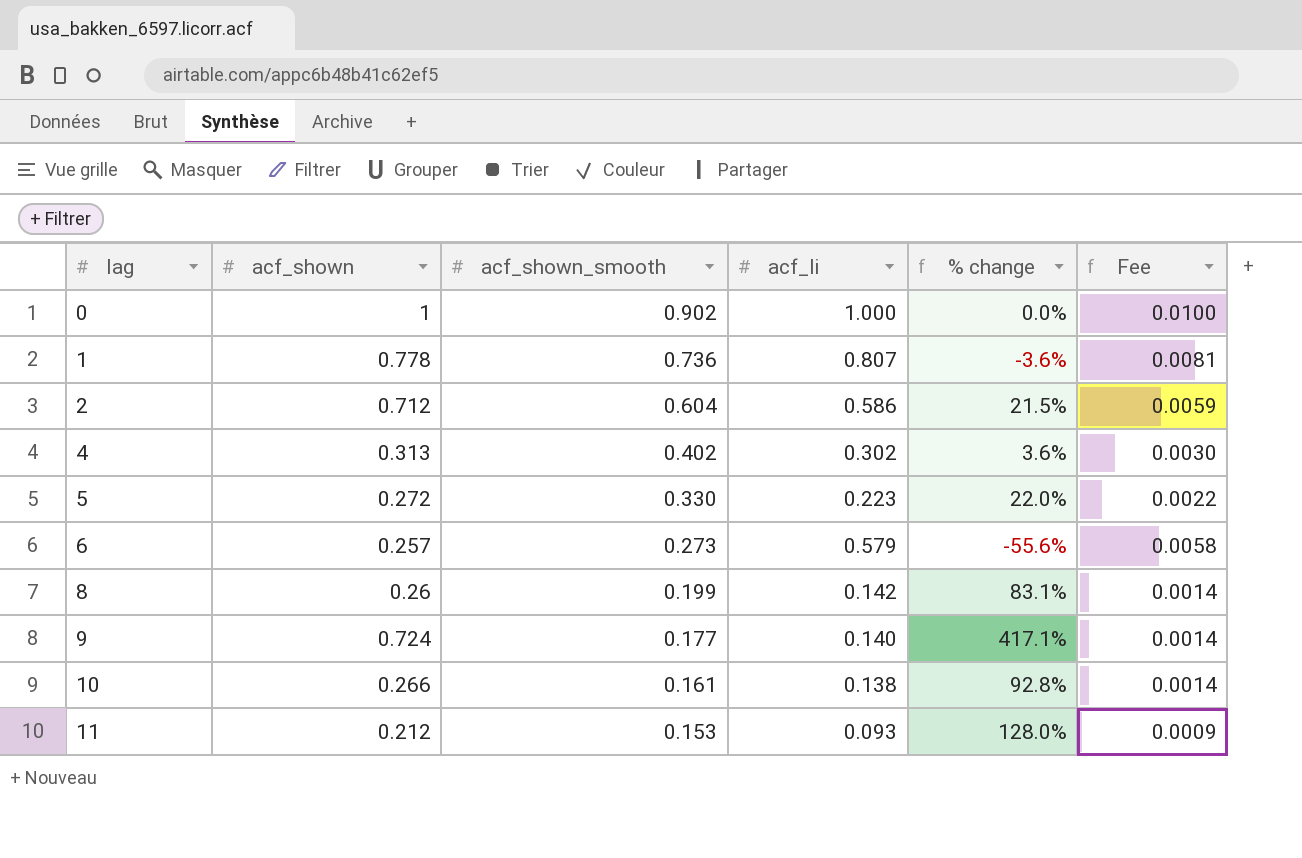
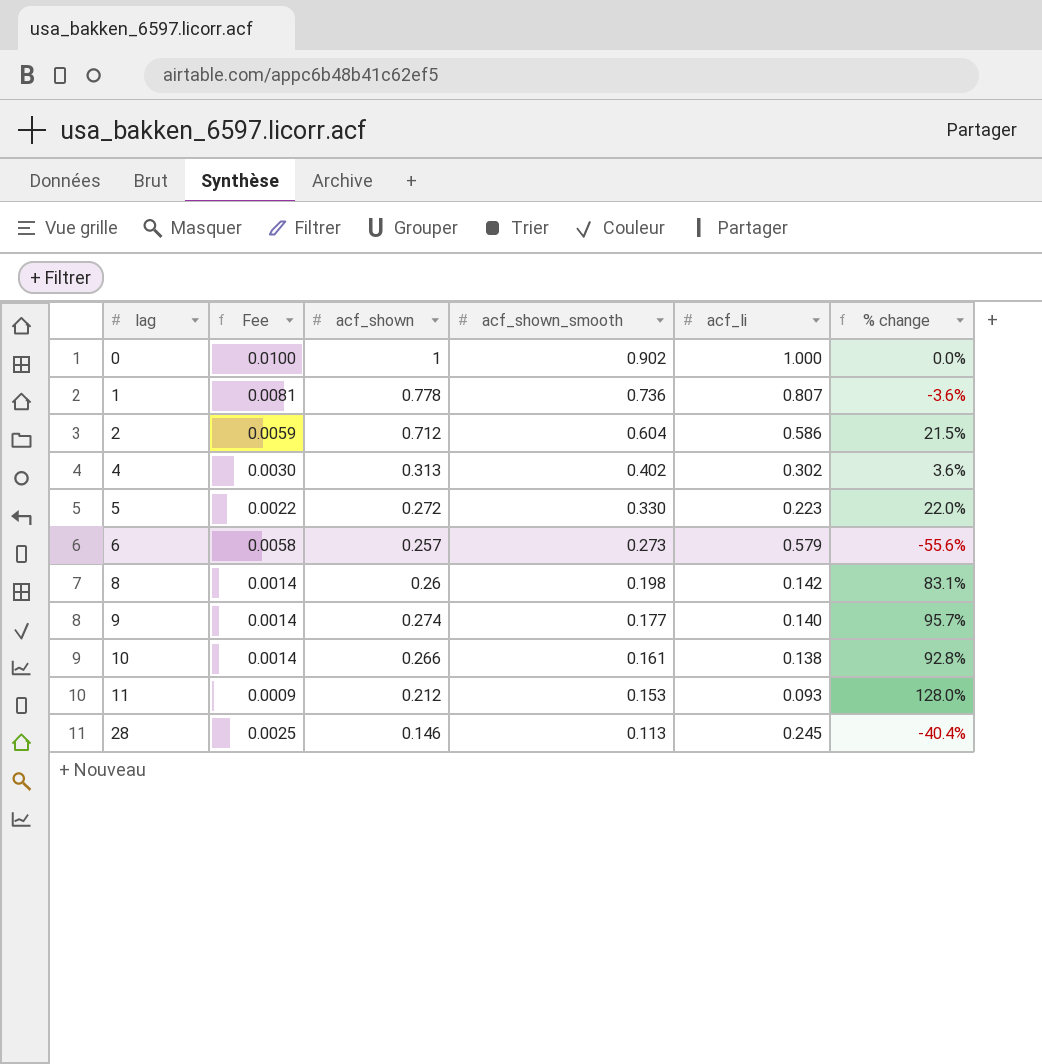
column Fee | position: 6 -> 2
8 | acf_shown_smooth: 0.199 -> 0.198
9 | acf_shown: 0.724 -> 0.274
9 | % change: 417.1% -> 95.7%
row 28: none -> 0.0025 | 0.146 | 0.113 | 0.245 | -40.4%

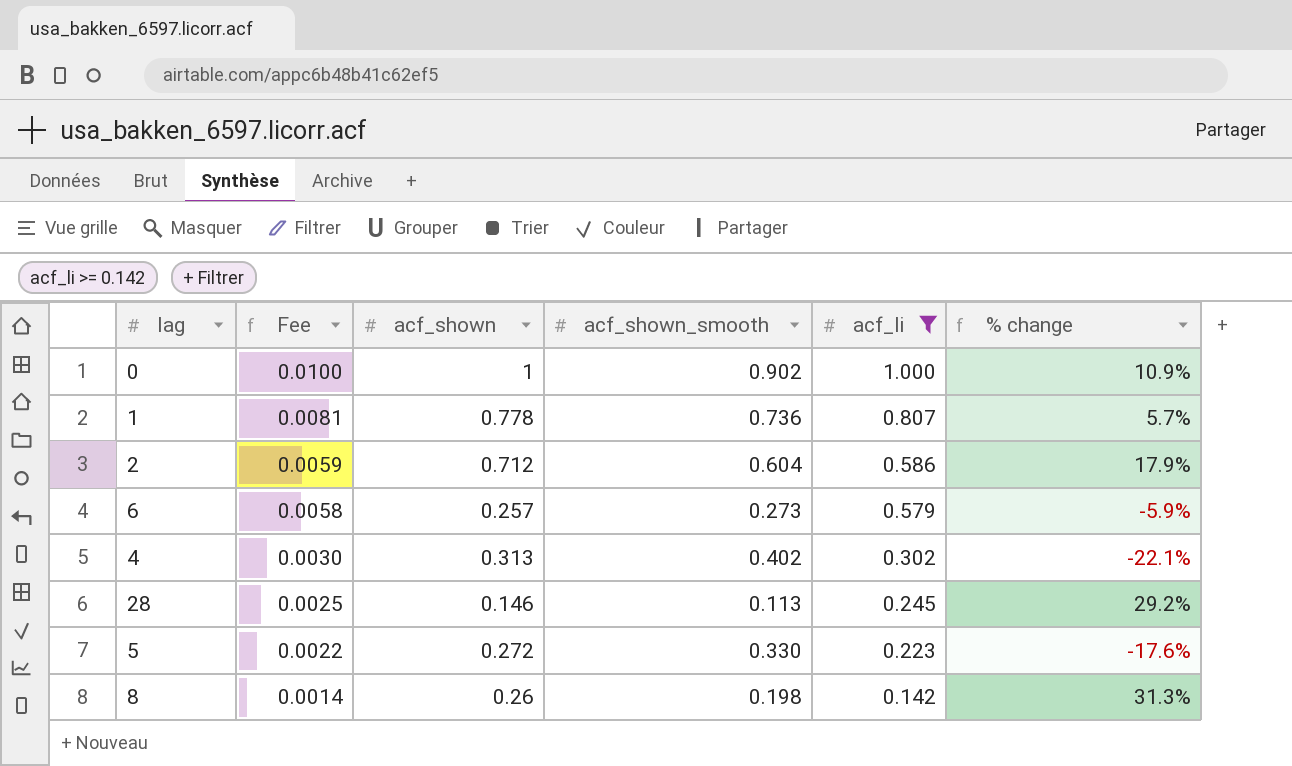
filter: none -> acf_li >= 0.142
row order: lag ascending -> Fee descending
column % change | formula: ([acf_shown] - [acf_li]) / [acf_li] -> ([acf_shown] - [acf_shown_smooth]) / [acf_shown_smooth]

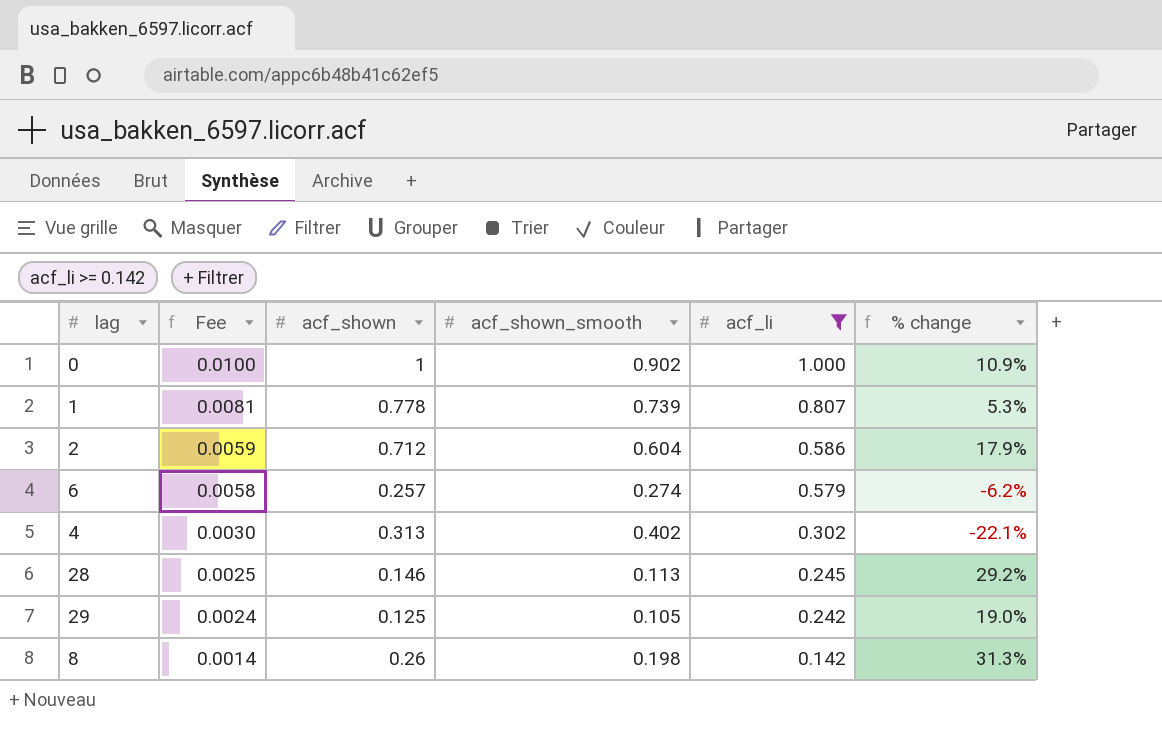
row 5: 0.0022 | 0.272 | 0.330 | 0.223 | -17.6% -> none
1 | acf_shown_smooth: 0.736 -> 0.739
1 | % change: 5.7% -> 5.3%
6 | acf_shown_smooth: 0.273 -> 0.274
6 | % change: -5.9% -> -6.2%
row 29: none -> 0.0024 | 0.125 | 0.105 | 0.242 | 19.0%

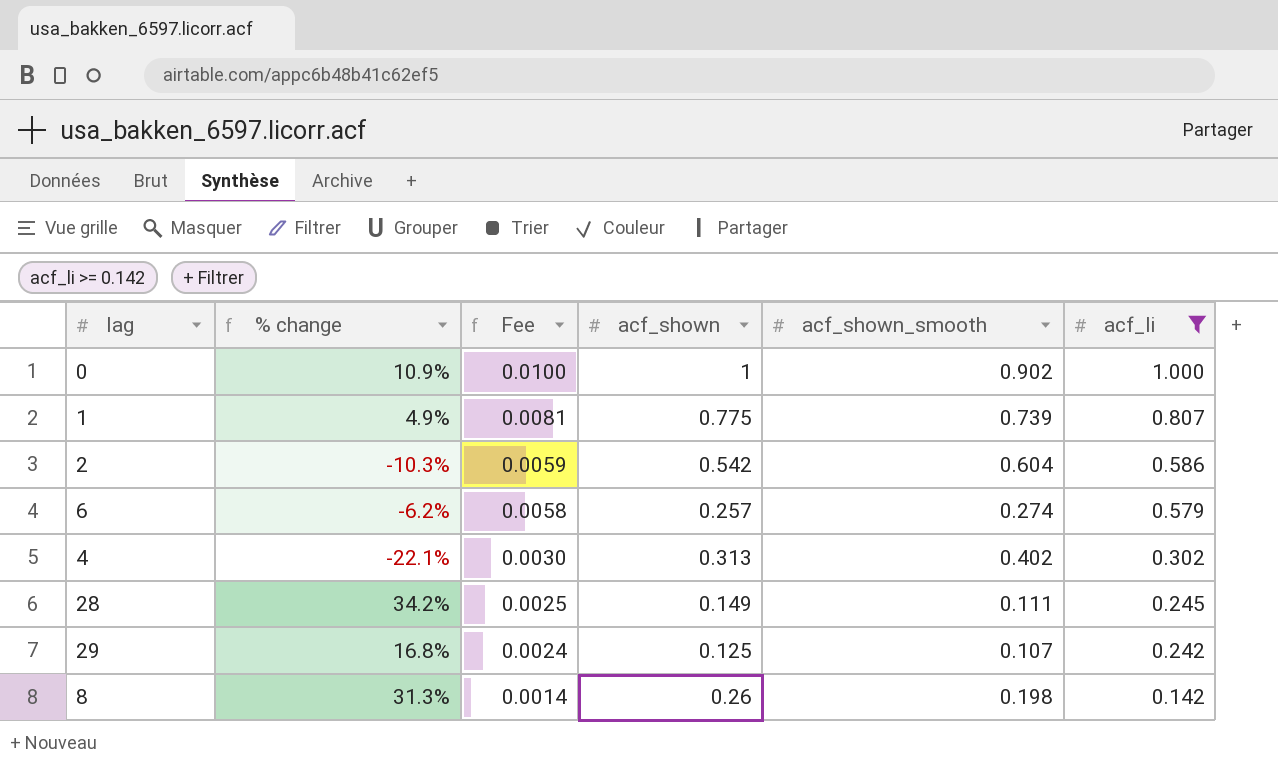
column % change | position: 6 -> 2
1 | % change: 5.3% -> 4.9%
1 | acf_shown: 0.778 -> 0.775
2 | % change: 17.9% -> -10.3%
2 | acf_shown: 0.712 -> 0.542
28 | % change: 29.2% -> 34.2%
28 | acf_shown: 0.146 -> 0.149
28 | acf_shown_smooth: 0.113 -> 0.111
29 | % change: 19.0% -> 16.8%
29 | acf_shown_smooth: 0.105 -> 0.107

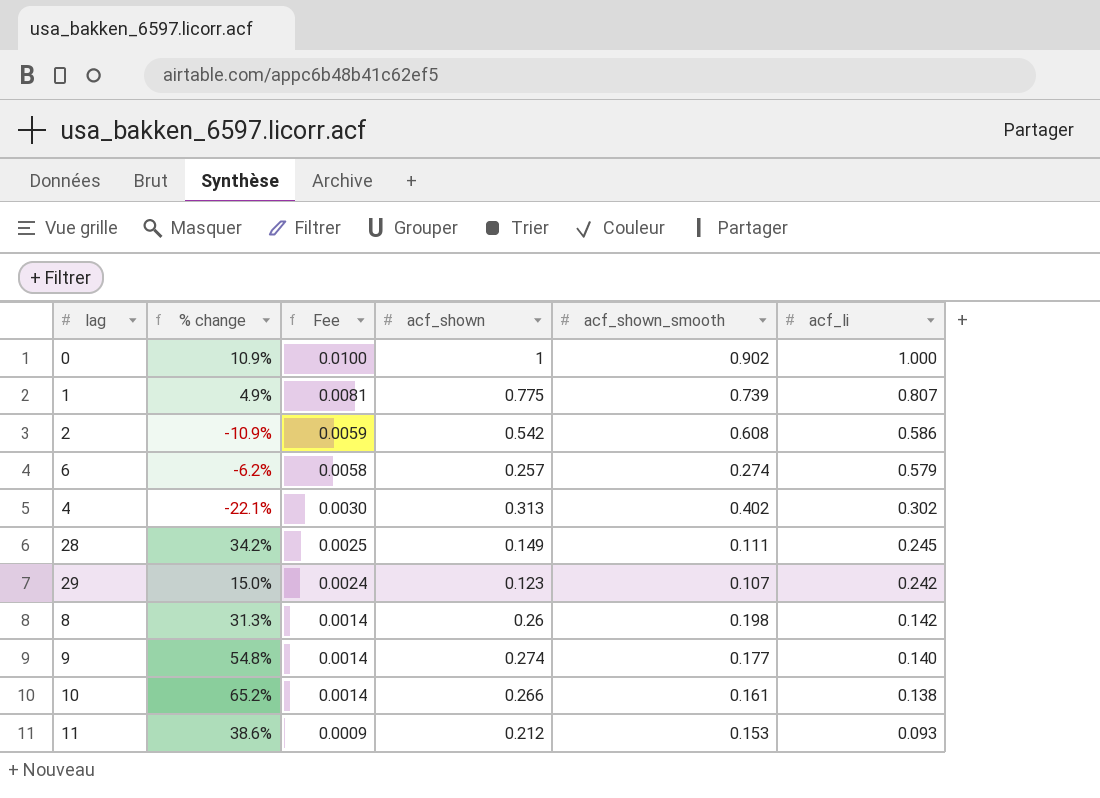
filter: acf_li >= 0.142 -> none
2 | % change: -10.3% -> -10.9%
2 | acf_shown_smooth: 0.604 -> 0.608
29 | % change: 16.8% -> 15.0%
29 | acf_shown: 0.125 -> 0.123

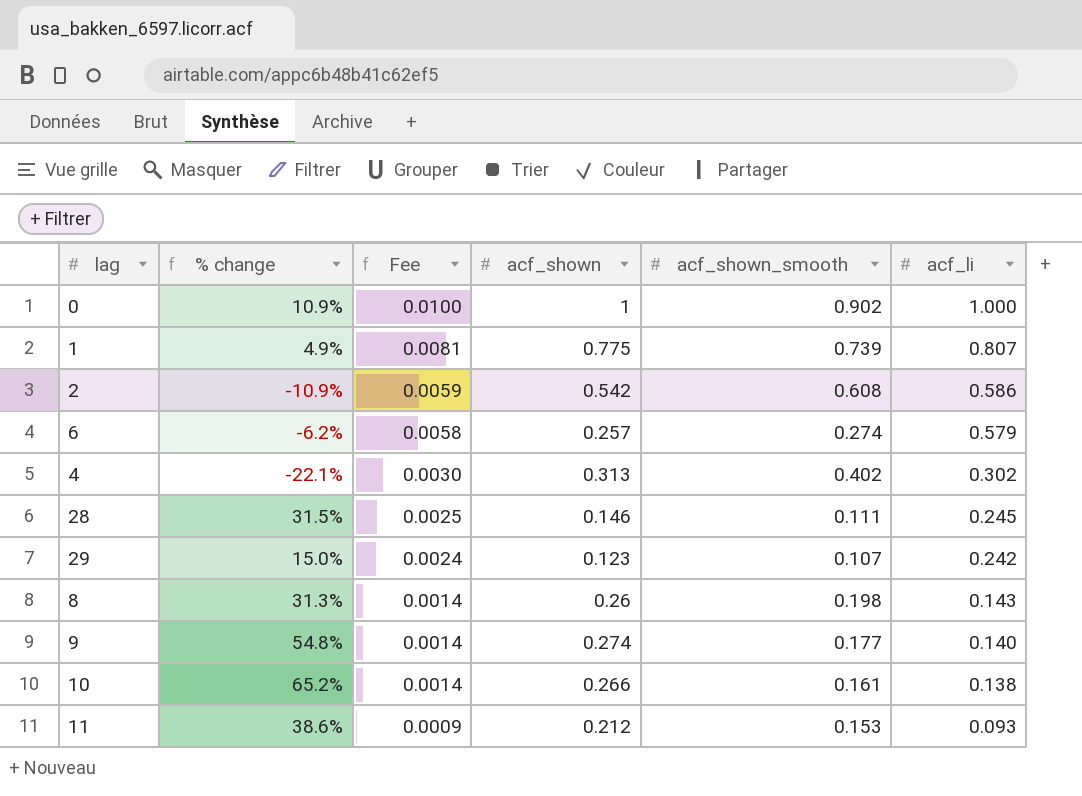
28 | % change: 34.2% -> 31.5%
28 | acf_shown: 0.149 -> 0.146
8 | acf_li: 0.142 -> 0.143

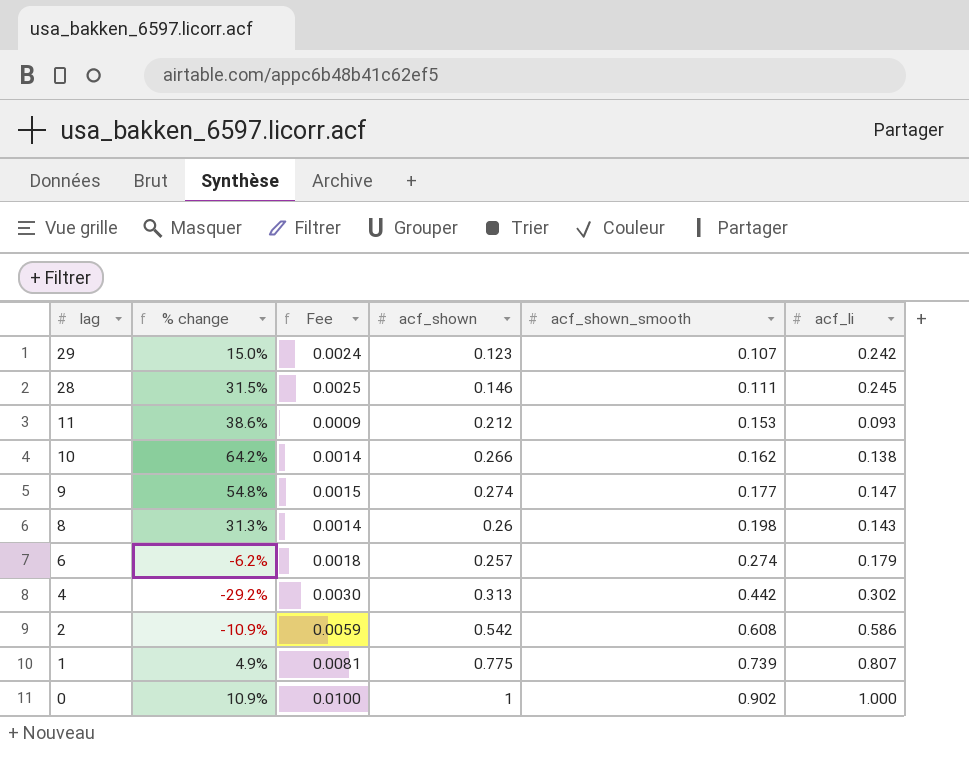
row order: Fee descending -> lag descending
10 | % change: 65.2% -> 64.2%
10 | acf_shown_smooth: 0.161 -> 0.162
9 | Fee: 0.0014 -> 0.0015
9 | acf_li: 0.140 -> 0.147
6 | Fee: 0.0058 -> 0.0018
6 | acf_li: 0.579 -> 0.179
4 | % change: -22.1% -> -29.2%
4 | acf_shown_smooth: 0.402 -> 0.442

